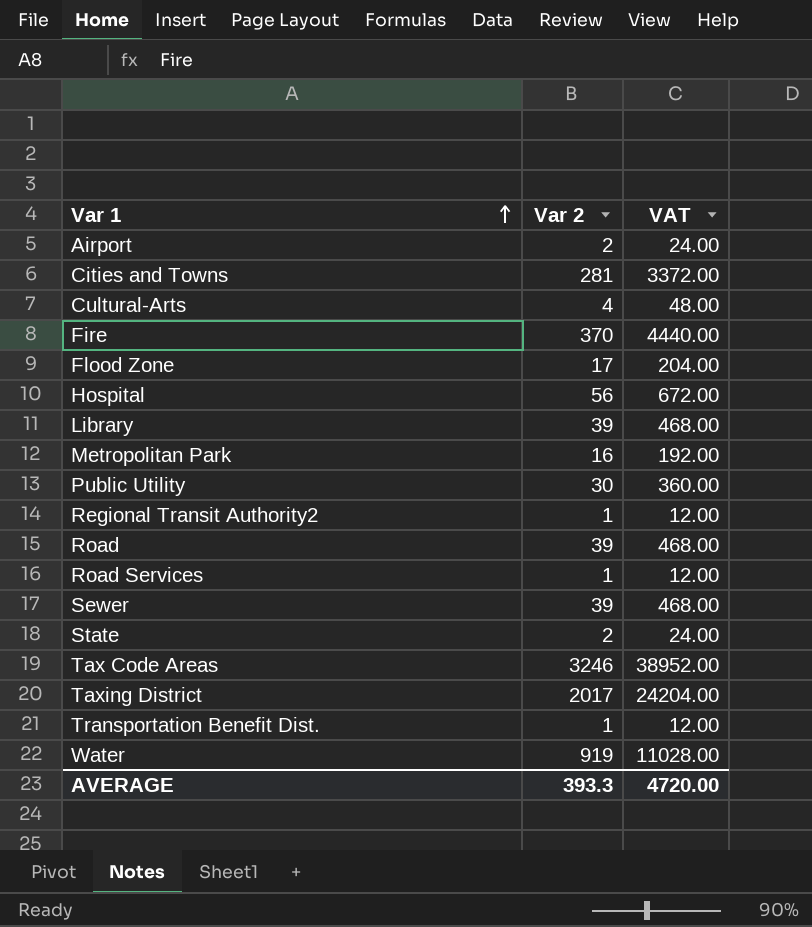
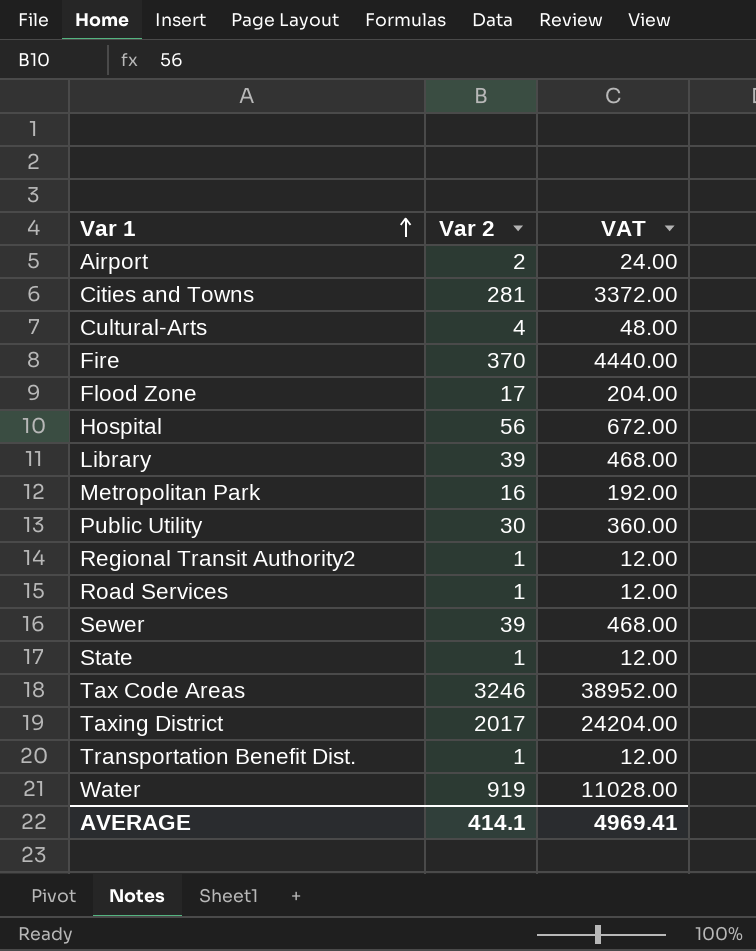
row Road: 39 | 468.00 -> none
State | Var 2: 2 -> 1
State | VAT: 24.00 -> 12.00
AVERAGE | Var 2: 393.3 -> 414.1
AVERAGE | VAT: 4720.00 -> 4969.41

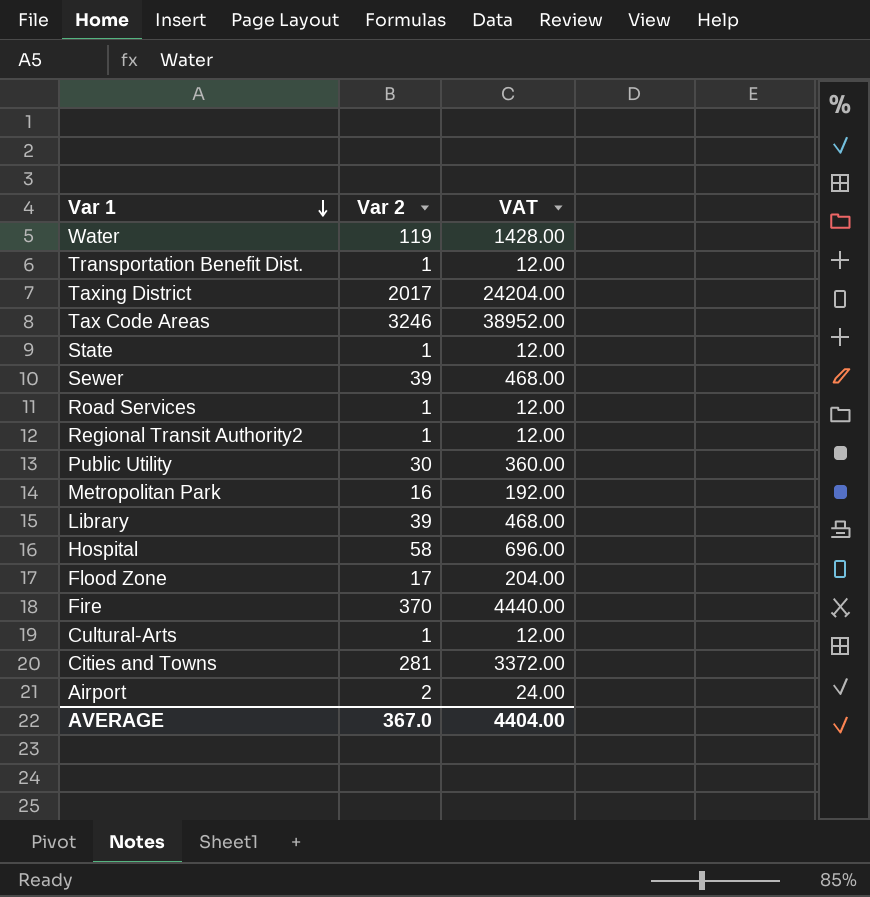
row order: Var 1 ascending -> Var 1 descending
Water | Var 2: 919 -> 119
Water | VAT: 11028.00 -> 1428.00
Hospital | Var 2: 56 -> 58
Hospital | VAT: 672.00 -> 696.00
Cultural-Arts | Var 2: 4 -> 1
Cultural-Arts | VAT: 48.00 -> 12.00
AVERAGE | Var 2: 414.1 -> 367.0
AVERAGE | VAT: 4969.41 -> 4404.00

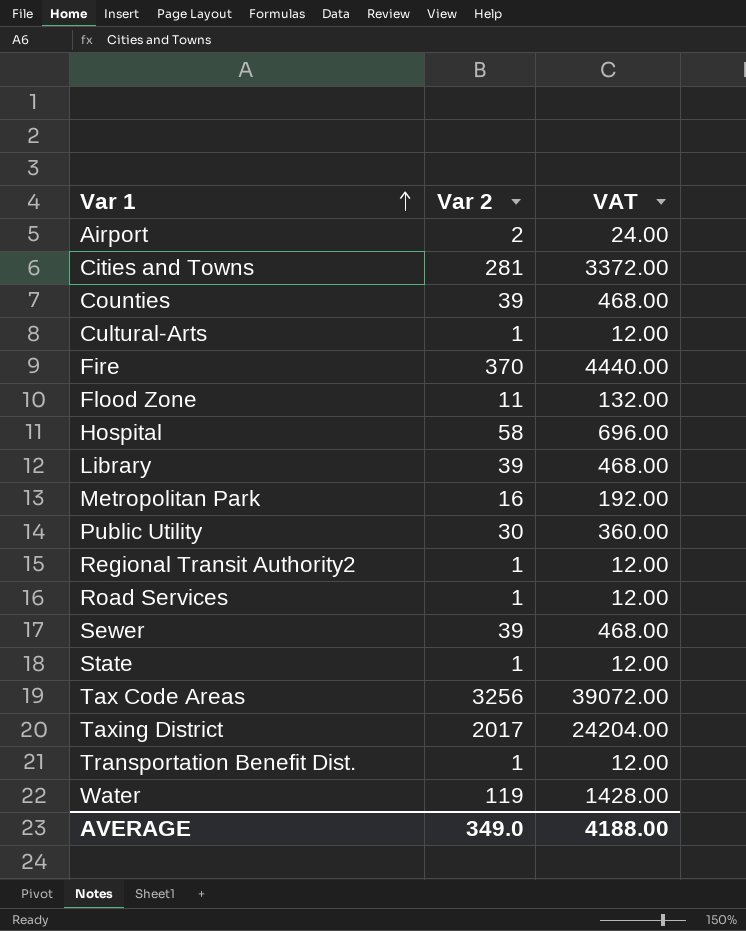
row order: Var 1 descending -> Var 1 ascending
row Counties: none -> 39 | 468.00
Flood Zone | Var 2: 17 -> 11
Flood Zone | VAT: 204.00 -> 132.00
Tax Code Areas | Var 2: 3246 -> 3256
Tax Code Areas | VAT: 38952.00 -> 39072.00
AVERAGE | Var 2: 367.0 -> 349.0
AVERAGE | VAT: 4404.00 -> 4188.00

